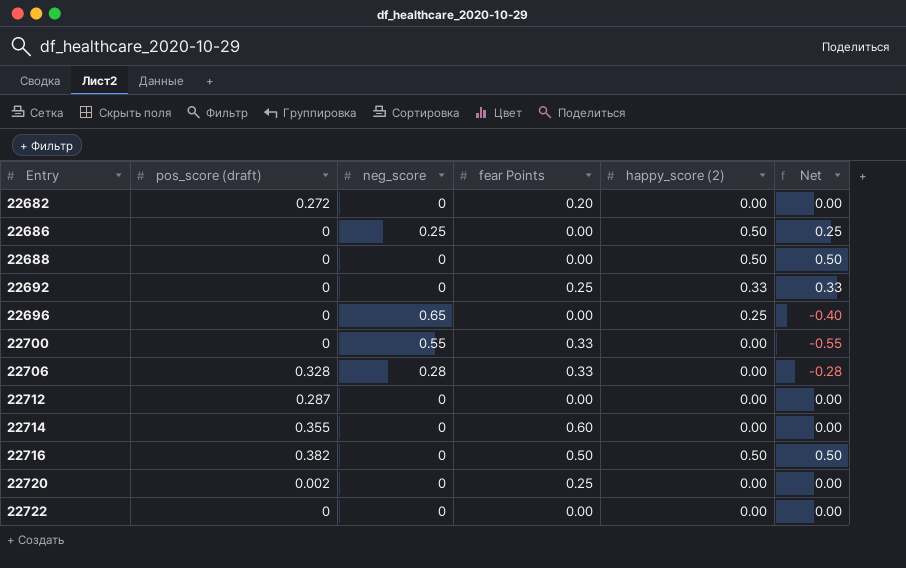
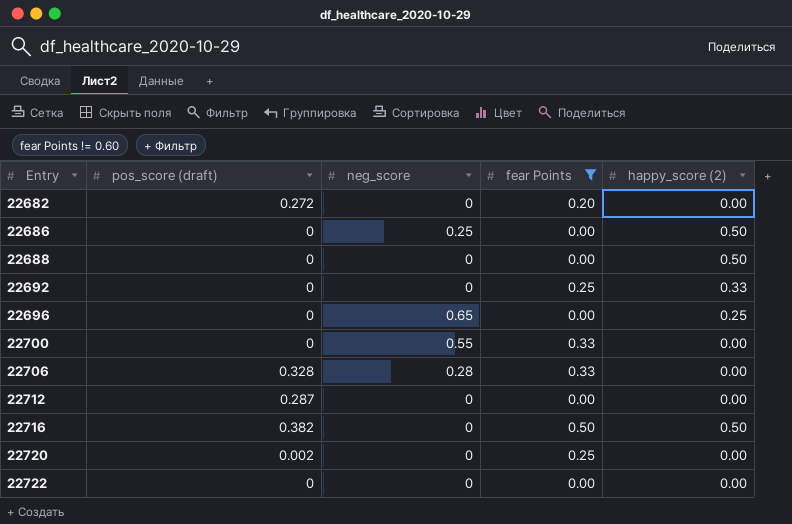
filter: none -> fear Points != 0.60
column Net | formula: [happy_score (2)] - [neg_score] -> none

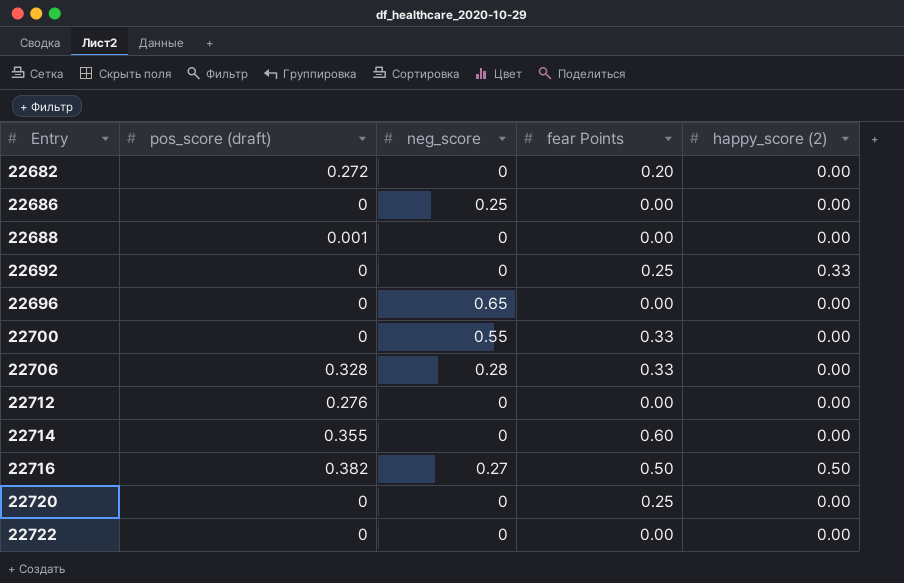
filter: fear Points != 0.60 -> none
22686 | happy_score (2): 0.50 -> 0.00
22688 | pos_score (draft): 0 -> 0.001
22688 | happy_score (2): 0.50 -> 0.00
22696 | happy_score (2): 0.25 -> 0.00
22712 | pos_score (draft): 0.287 -> 0.276
22716 | neg_score: 0 -> 0.27
22720 | pos_score (draft): 0.002 -> 0

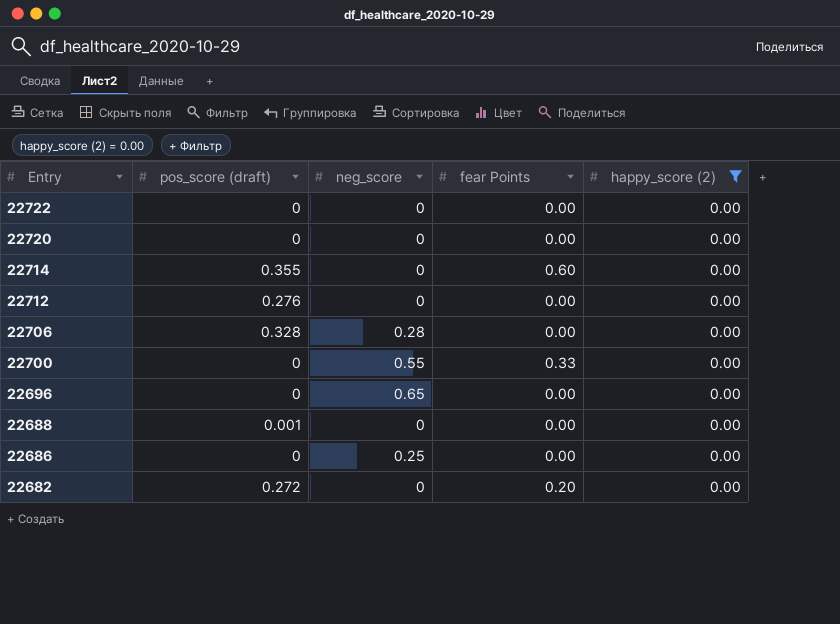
filter: none -> happy_score (2) = 0.00
row order: Entry ascending -> Entry descending
22720 | fear Points: 0.25 -> 0.00
22706 | fear Points: 0.33 -> 0.00

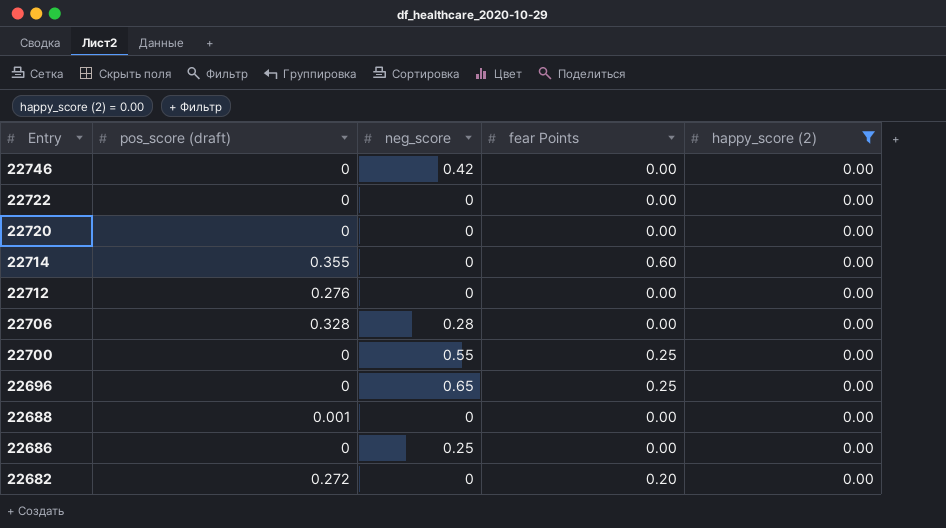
row 22746: none -> 0 | 0.42 | 0.00 | 0.00
22700 | fear Points: 0.33 -> 0.25
22696 | fear Points: 0.00 -> 0.25

